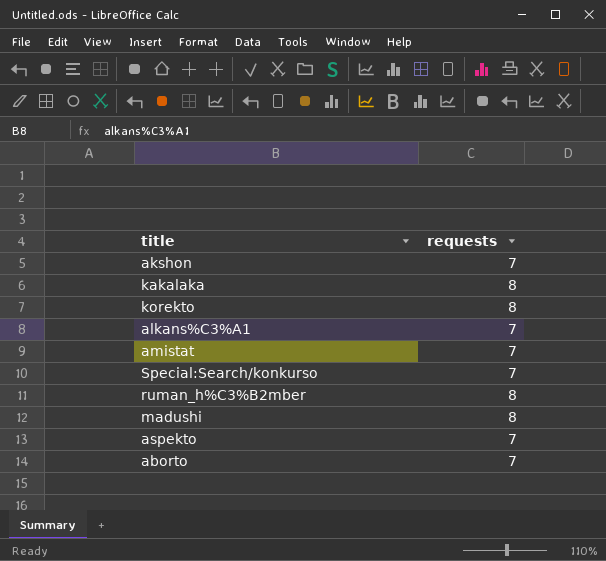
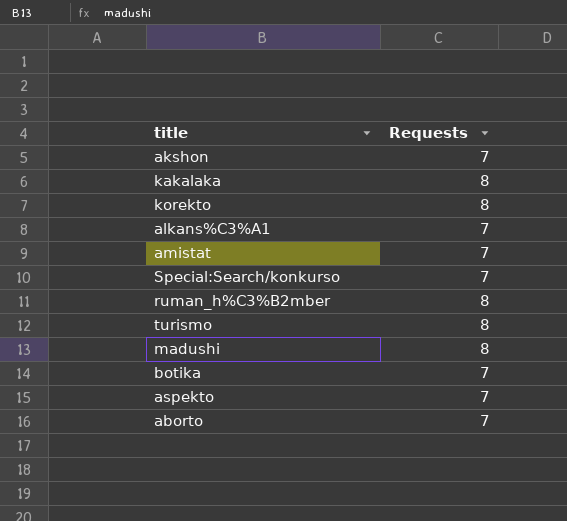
column name: requests -> Requests
row turismo: none -> 8
row botika: none -> 7

